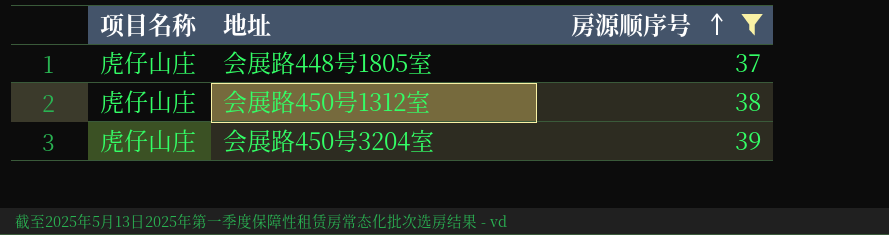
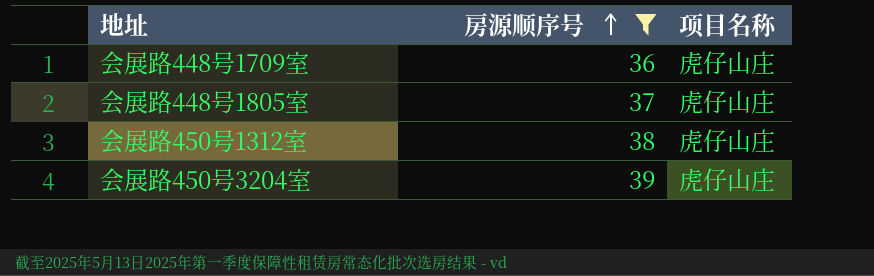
column 项目名称 | position: 1 -> 3
row 会展路448号1709室: none -> 36 | 虎仔山庄

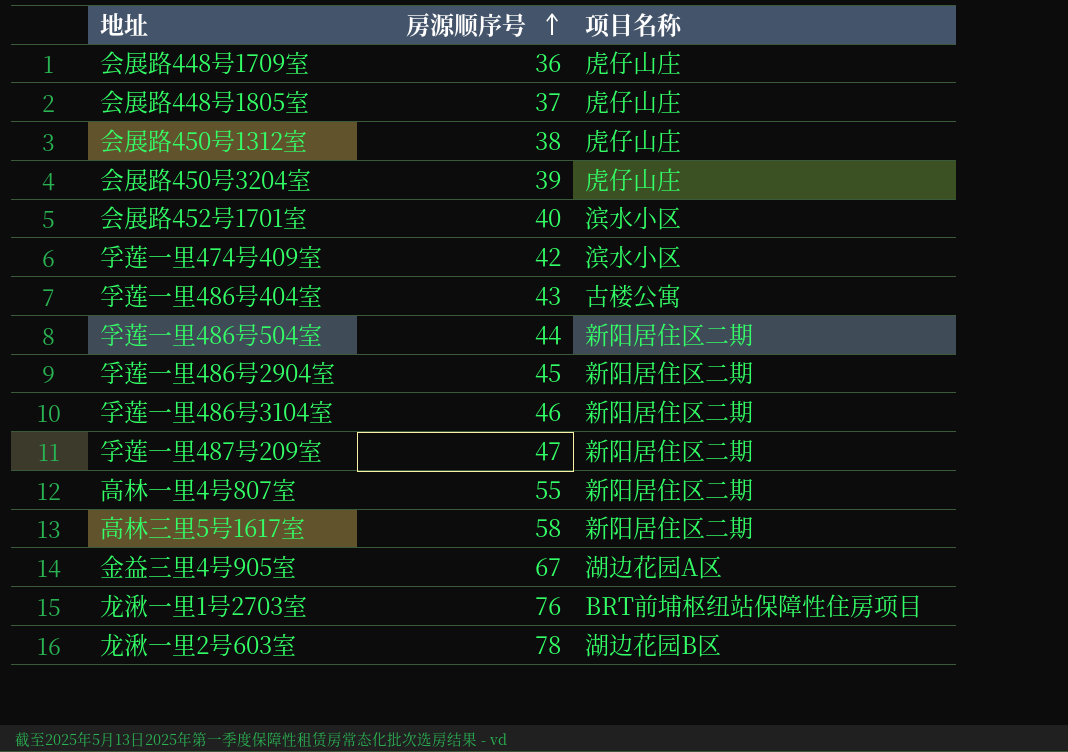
filter: 房源顺序号 <= 39 -> none

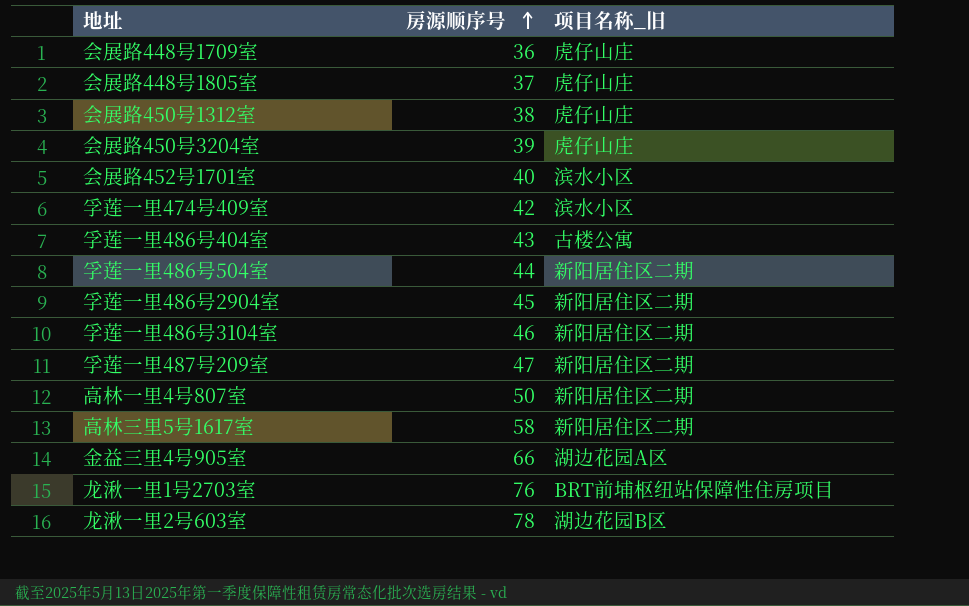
column name: 项目名称 -> 项目名称_旧
高林一里4号807室 | 房源顺序号: 55 -> 50
金益三里4号905室 | 房源顺序号: 67 -> 66

